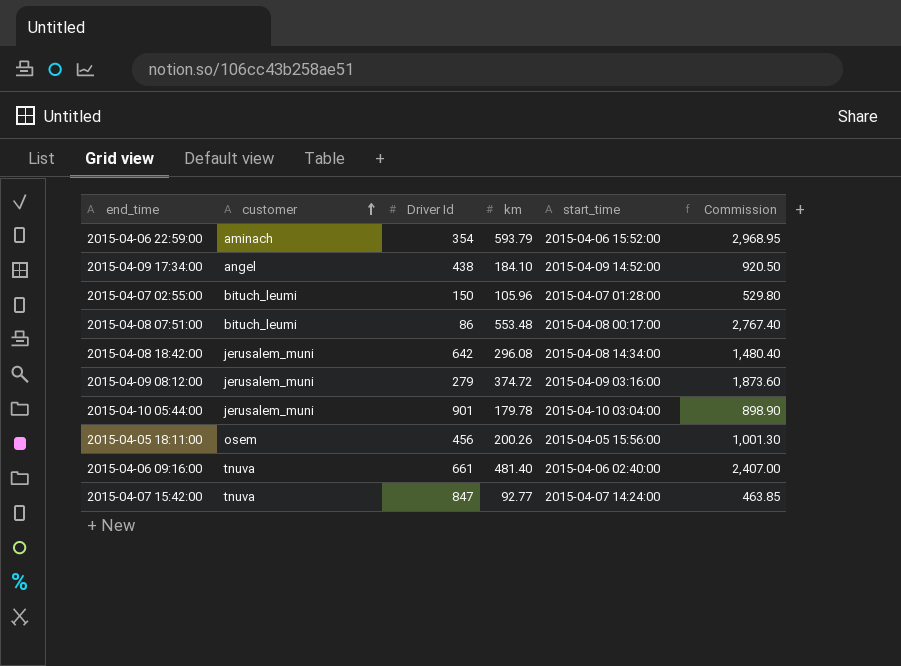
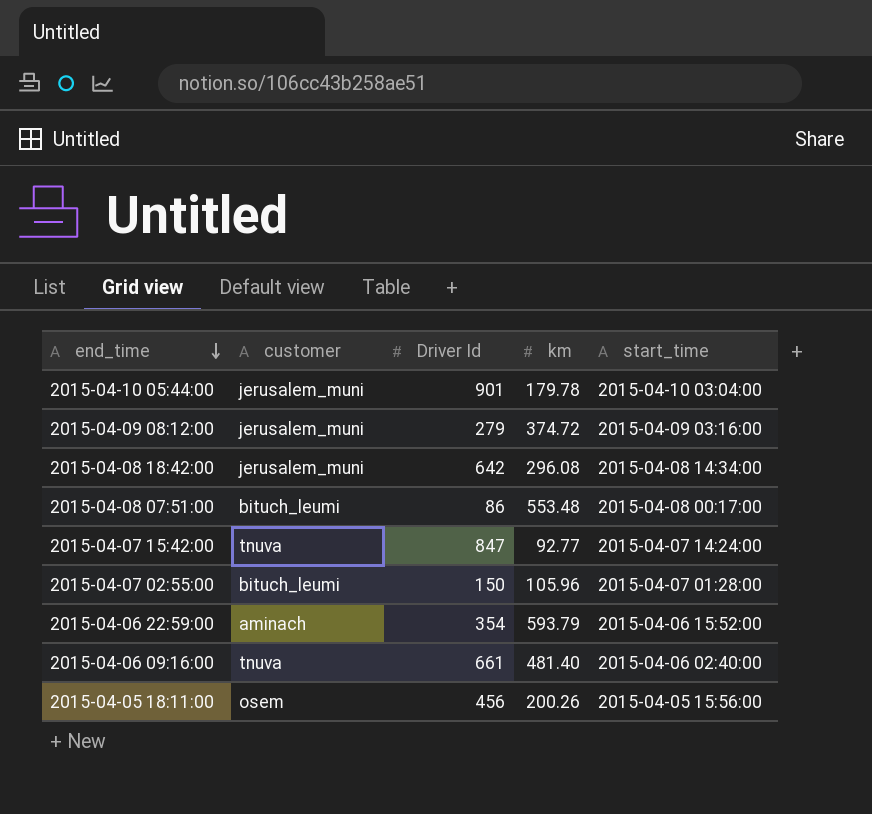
row order: customer ascending -> end_time descending
column Commission | formula: [km] * 5 -> none
row 2015-04-09 17:34:00: angel | 438 | 184.10 | 2015-04-09 14:52:00 | 920.50 -> none

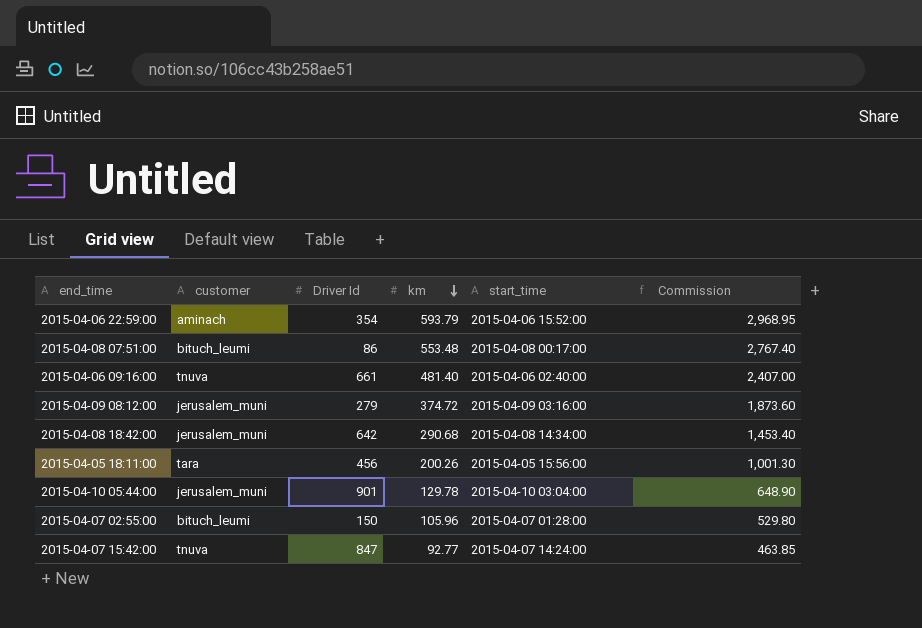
row order: end_time descending -> km descending
column Commission | formula: none -> [km] * 5
2015-04-08 18:42:00 | km: 296.08 -> 290.68
2015-04-05 18:11:00 | customer: osem -> tara
2015-04-10 05:44:00 | km: 179.78 -> 129.78

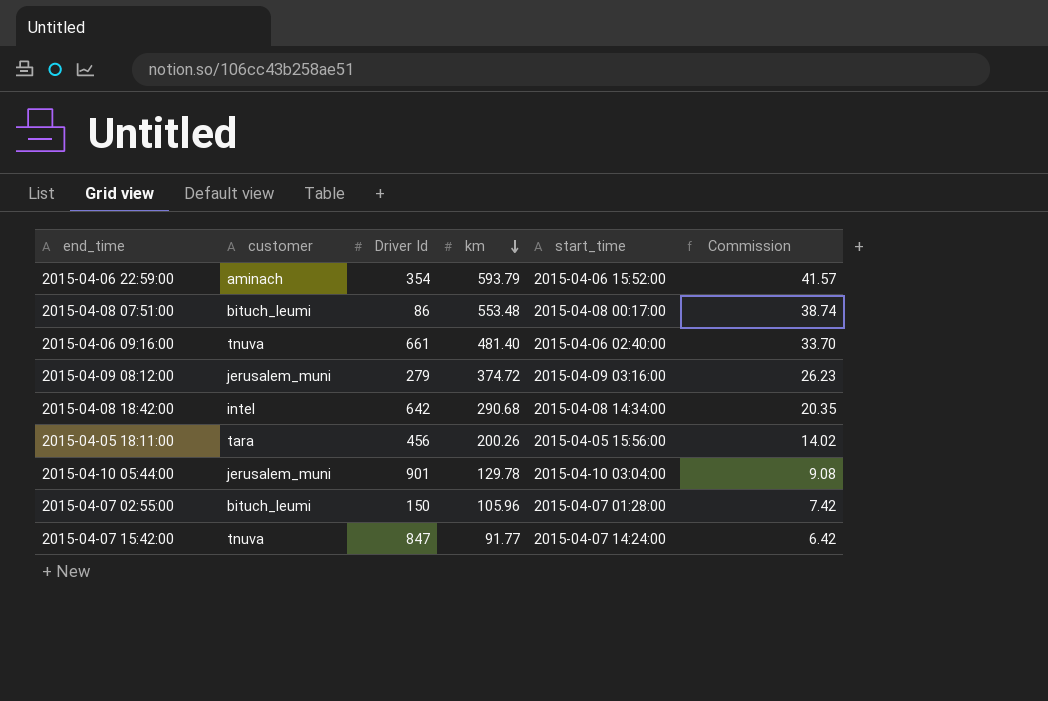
column Commission | formula: [km] * 5 -> [km] * 0.07
2015-04-08 18:42:00 | customer: jerusalem_muni -> intel
2015-04-07 15:42:00 | km: 92.77 -> 91.77

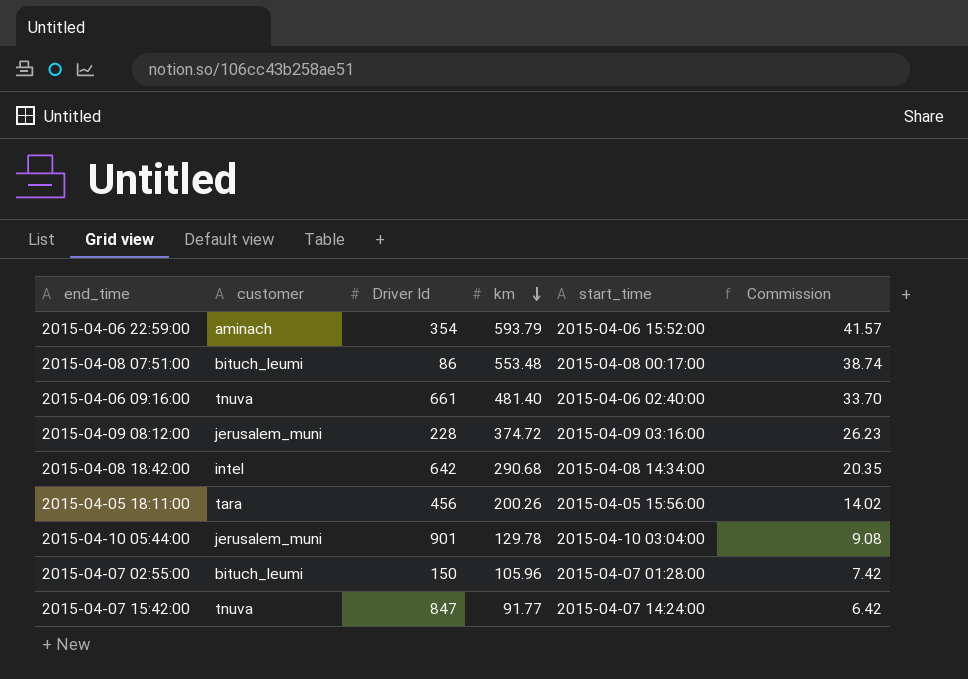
2015-04-09 08:12:00 | Driver Id: 279 -> 228

